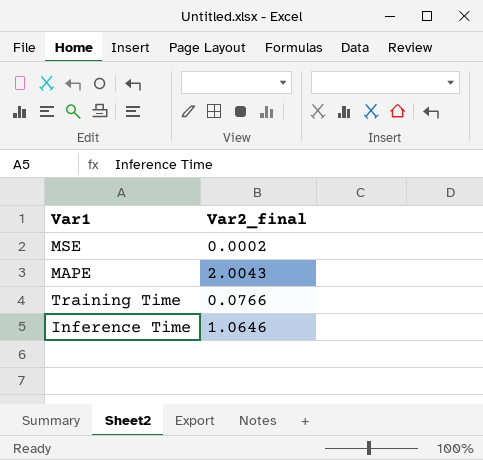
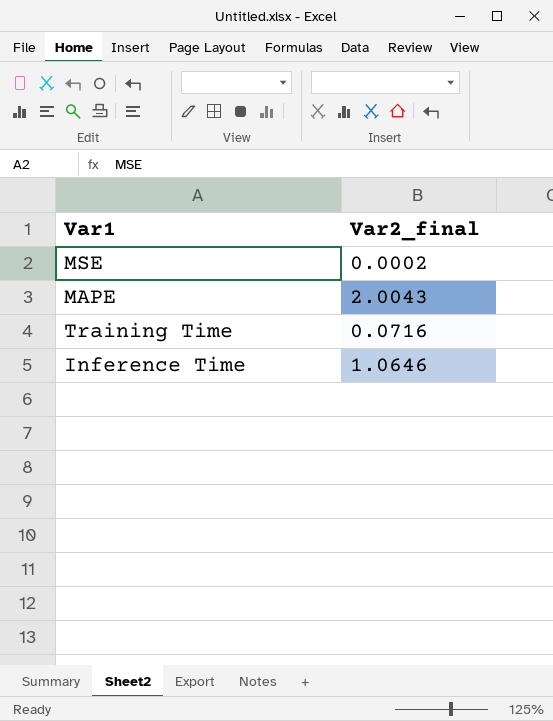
Training Time | Var2_final: 0.0766 -> 0.0716

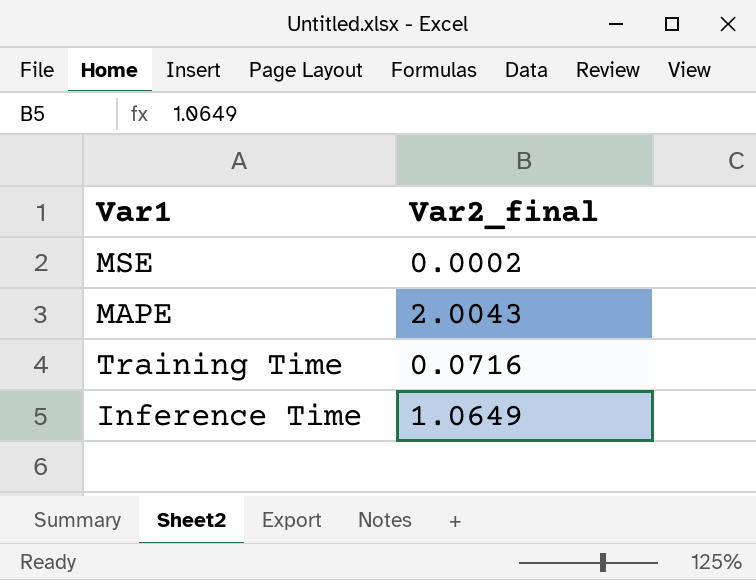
Inference Time | Var2_final: 1.0646 -> 1.0649

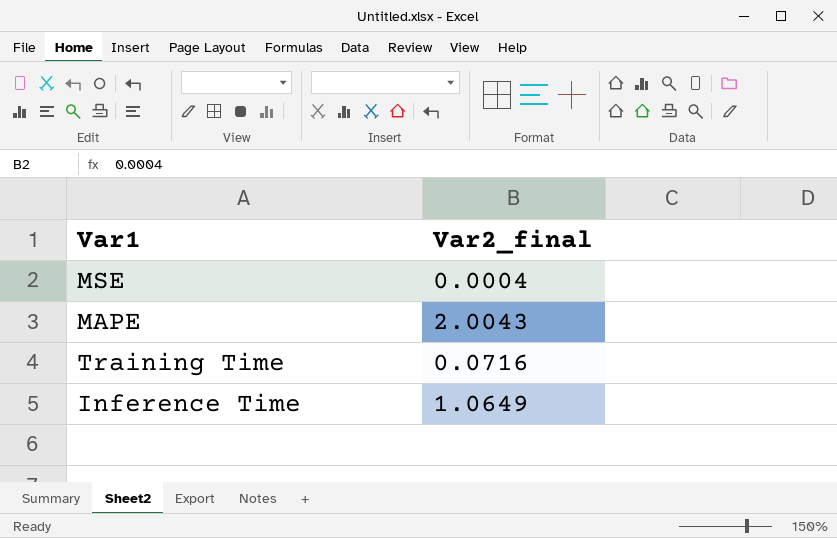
MSE | Var2_final: 0.0002 -> 0.0004

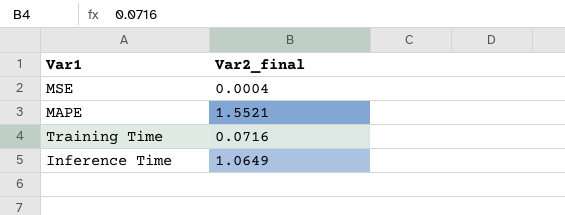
MAPE | Var2_final: 2.0043 -> 1.5521

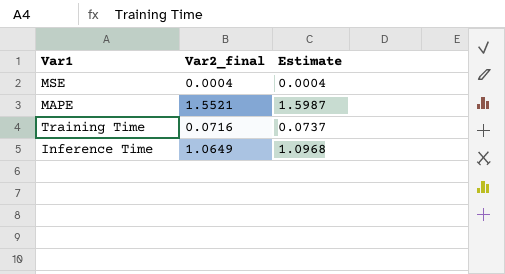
column Estimate | formula: none -> [Var2_final] * 1.03

